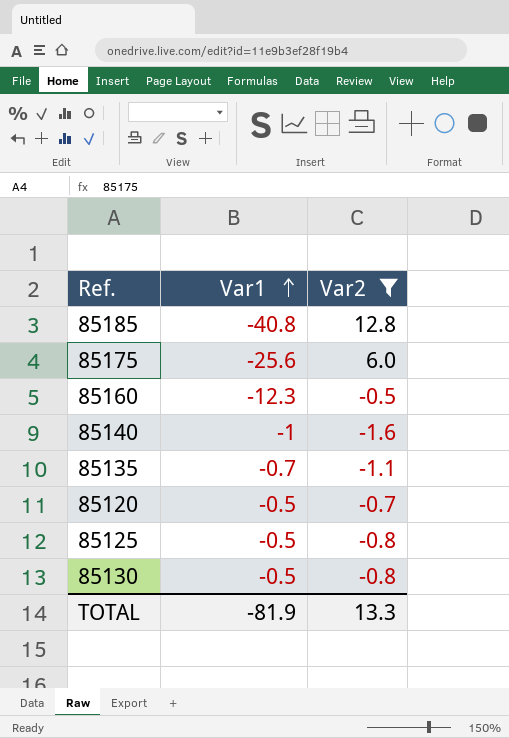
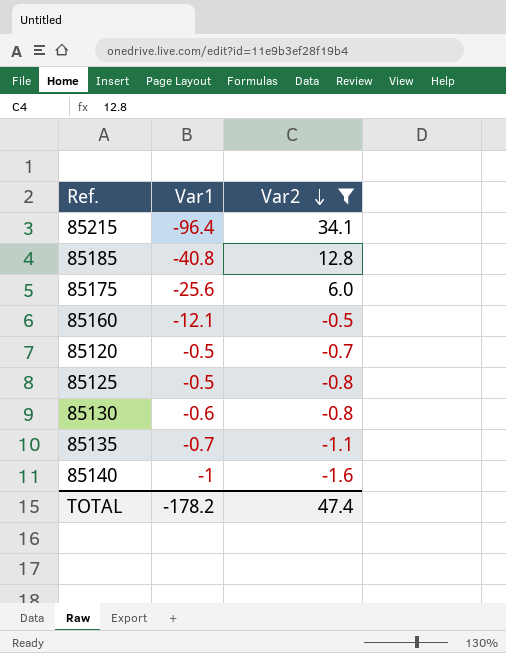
row order: Var1 ascending -> Var2 descending
row 85215: none -> -96.4 | 34.1
85160 | Var1: -12.3 -> -12.1
85130 | Var1: -0.5 -> -0.6
TOTAL | Var1: -81.9 -> -178.2
TOTAL | Var2: 13.3 -> 47.4

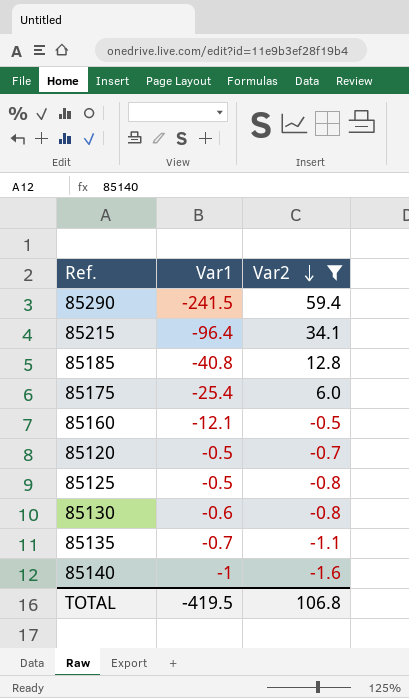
row 85290: none -> -241.5 | 59.4
85175 | Var1: -25.6 -> -25.4
TOTAL | Var1: -178.2 -> -419.5
TOTAL | Var2: 47.4 -> 106.8

